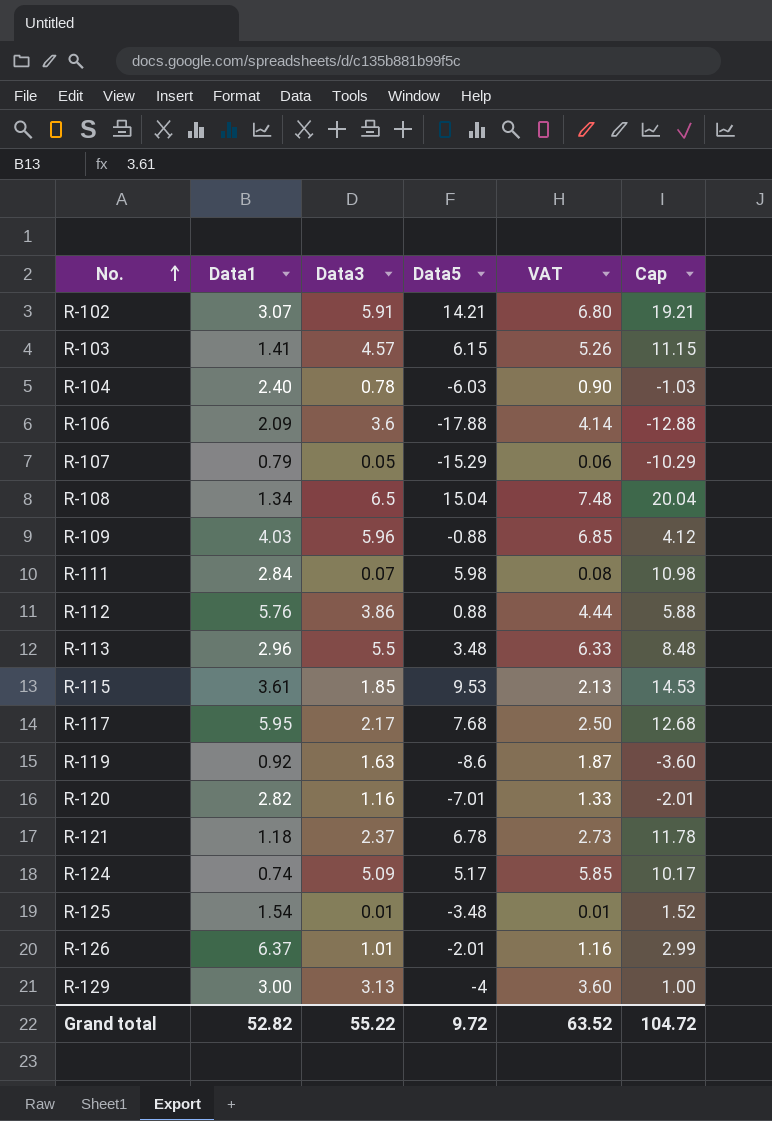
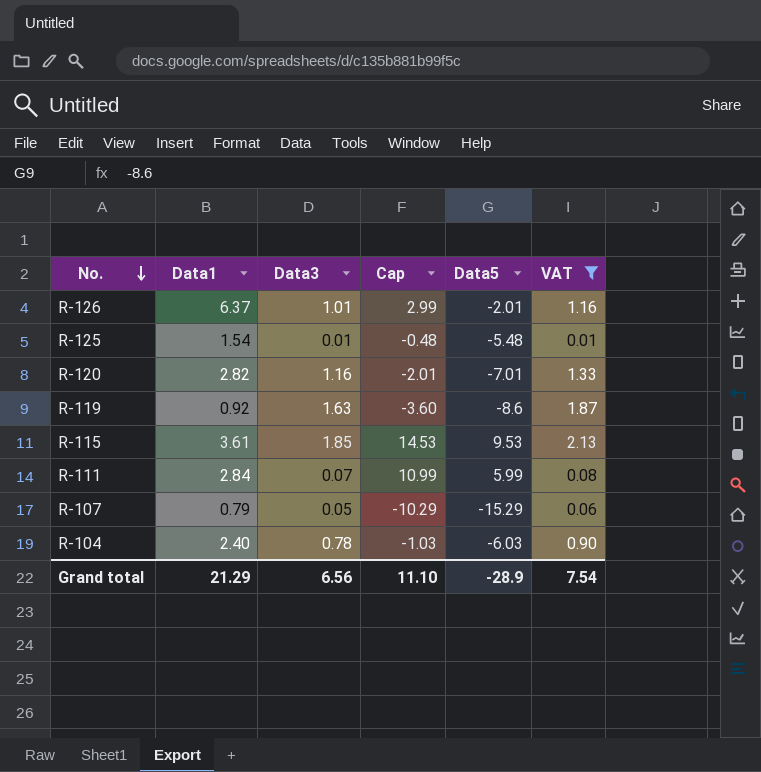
filter: none -> VAT <= 2.13
row order: No. ascending -> No. descending
column Cap | position: 6 -> 4
R-125 | Cap: 1.52 -> -0.48
R-125 | Data5: -3.48 -> -5.48
R-111 | Cap: 10.98 -> 10.99
R-111 | Data5: 5.98 -> 5.99
Grand total | Data1: 52.82 -> 21.29
Grand total | Data3: 55.22 -> 6.56
Grand total | Cap: 104.72 -> 11.10
Grand total | Data5: 9.72 -> -28.9
Grand total | VAT: 63.52 -> 7.54

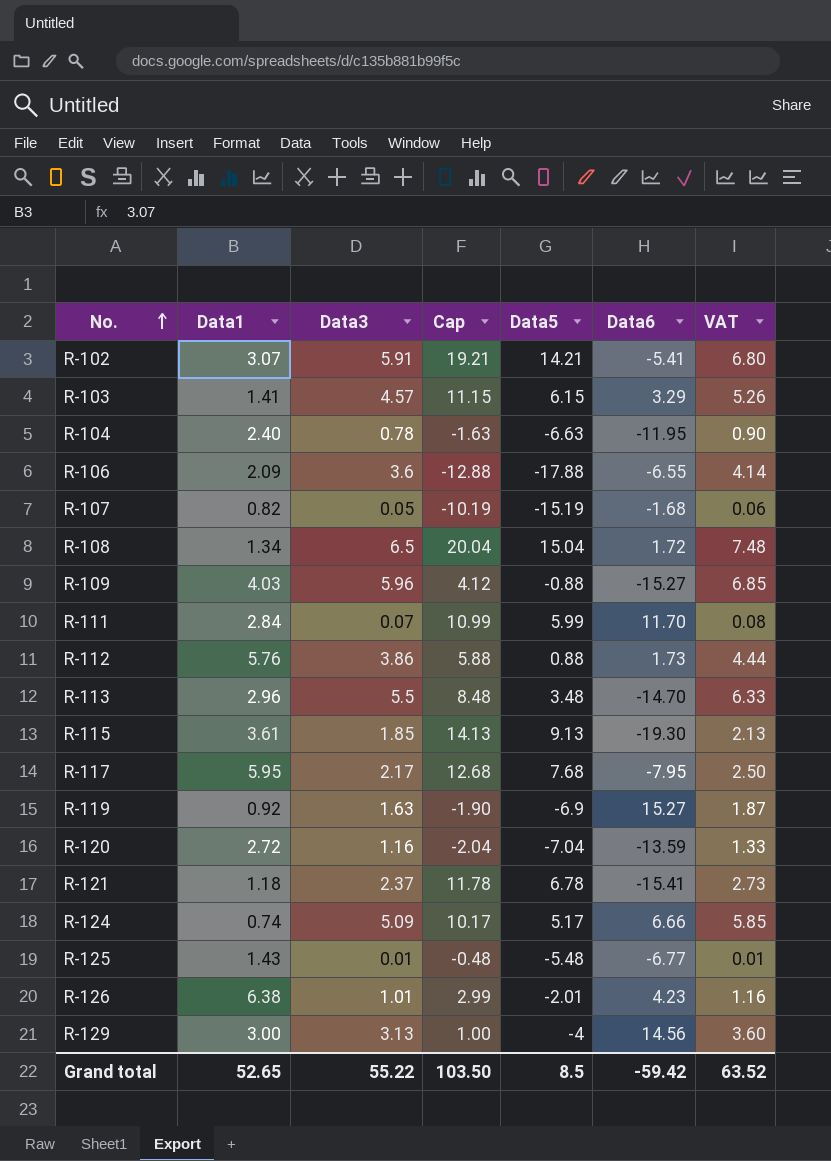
filter: VAT <= 2.13 -> none
row order: No. descending -> No. ascending
column Data6 | position: none -> 6
R-104 | Cap: -1.03 -> -1.63
R-104 | Data5: -6.03 -> -6.63
R-107 | Data1: 0.79 -> 0.82
R-107 | Cap: -10.29 -> -10.19
R-107 | Data5: -15.29 -> -15.19
R-115 | Cap: 14.53 -> 14.13
R-115 | Data5: 9.53 -> 9.13
R-119 | Cap: -3.60 -> -1.90
R-119 | Data5: -8.6 -> -6.9
R-120 | Data1: 2.82 -> 2.72
R-120 | Cap: -2.01 -> -2.04
R-120 | Data5: -7.01 -> -7.04
R-125 | Data1: 1.54 -> 1.43
R-126 | Data1: 6.37 -> 6.38
Grand total | Data1: 21.29 -> 52.65
Grand total | Data3: 6.56 -> 55.22
Grand total | Cap: 11.10 -> 103.50
Grand total | Data5: -28.9 -> 8.5
Grand total | VAT: 7.54 -> 63.52

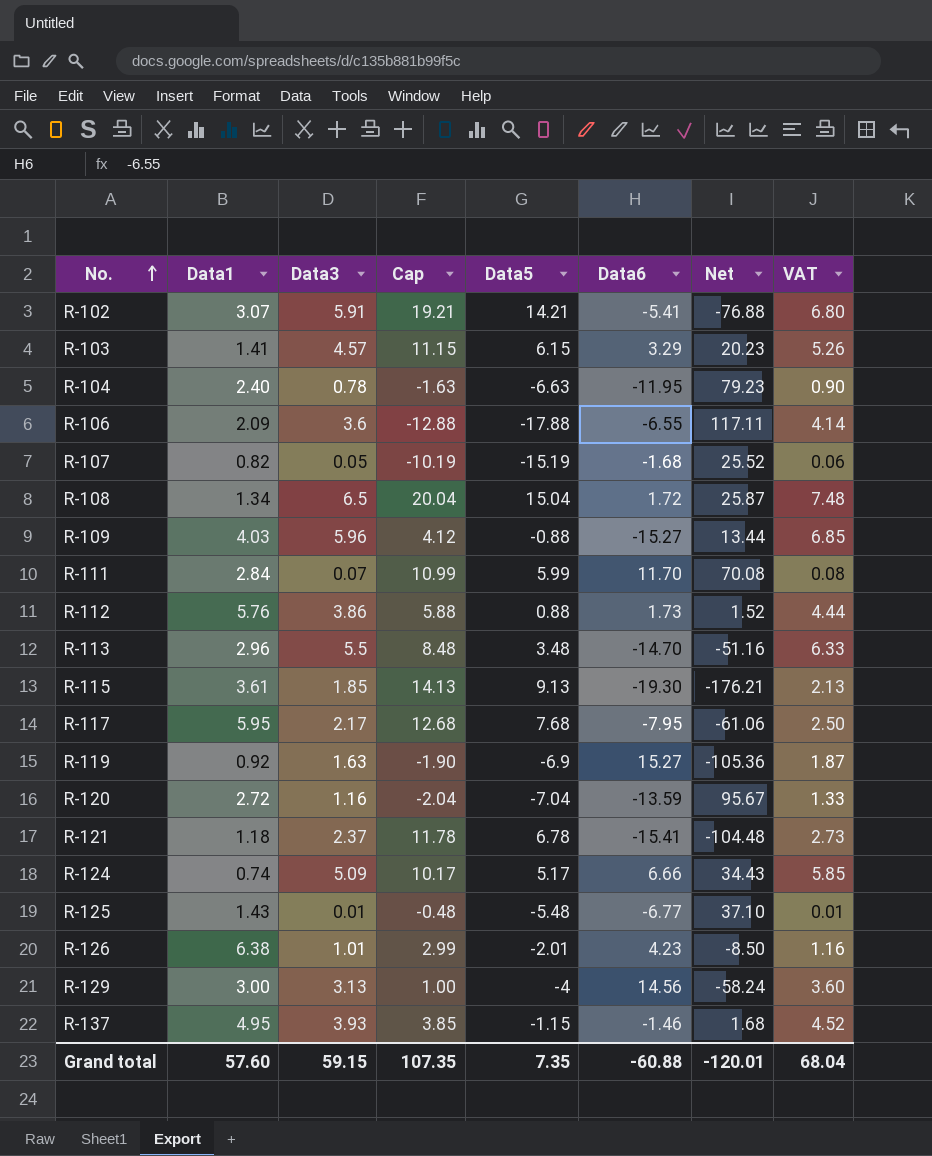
column Net | formula: none -> [Data5] * [Data6]
row R-137: none -> 4.95 | 3.93 | 3.85 | -1.15 | -1.46 | 1.68 | 4.52
Grand total | Data1: 52.65 -> 57.60
Grand total | Data3: 55.22 -> 59.15
Grand total | Cap: 103.50 -> 107.35
Grand total | Data5: 8.5 -> 7.35
Grand total | Data6: -59.42 -> -60.88
Grand total | VAT: 63.52 -> 68.04

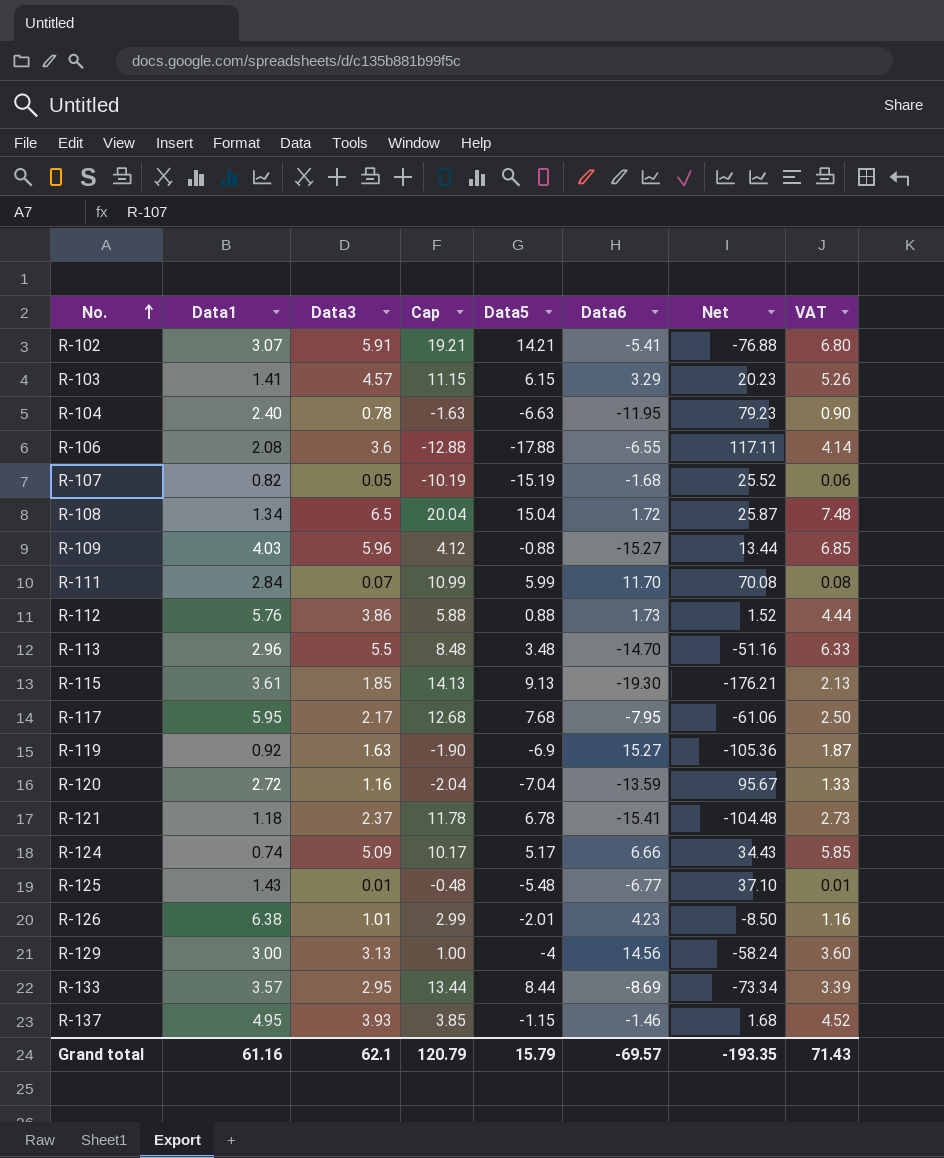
R-106 | Data1: 2.09 -> 2.08
row R-133: none -> 3.57 | 2.95 | 13.44 | 8.44 | -8.69 | -73.34 | 3.39
Grand total | Data1: 57.60 -> 61.16
Grand total | Data3: 59.15 -> 62.1
Grand total | Cap: 107.35 -> 120.79
Grand total | Data5: 7.35 -> 15.79
Grand total | Data6: -60.88 -> -69.57
Grand total | Net: -120.01 -> -193.35
Grand total | VAT: 68.04 -> 71.43

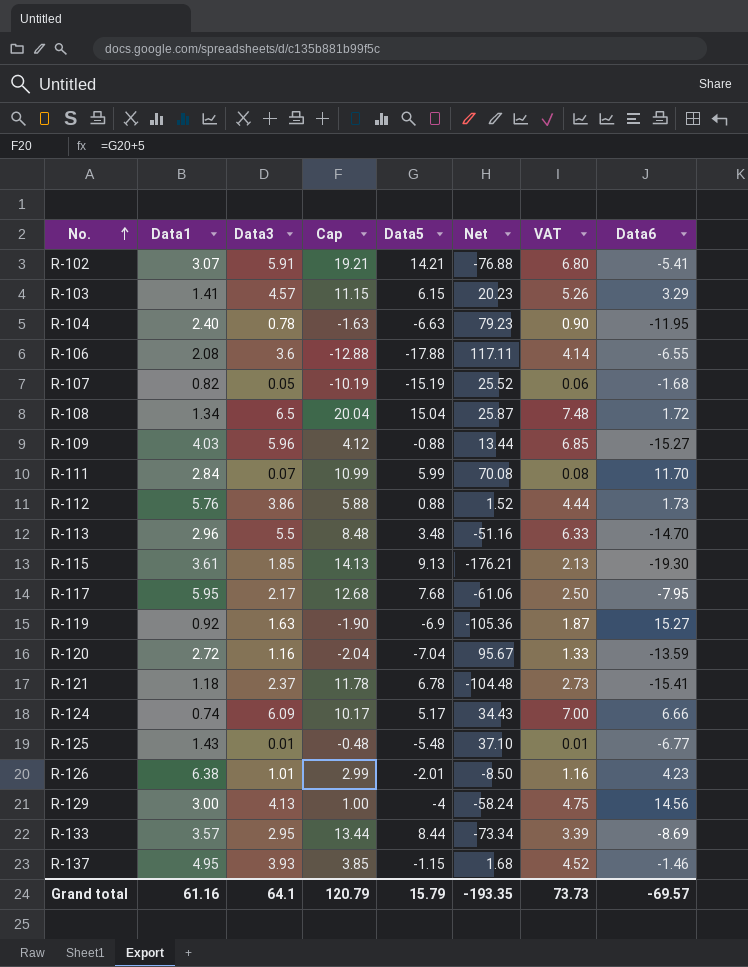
column Data6 | position: 6 -> 8
R-124 | Data3: 5.09 -> 6.09
R-124 | VAT: 5.85 -> 7.00
R-129 | Data3: 3.13 -> 4.13
R-129 | VAT: 3.60 -> 4.75
Grand total | Data3: 62.1 -> 64.1
Grand total | VAT: 71.43 -> 73.73

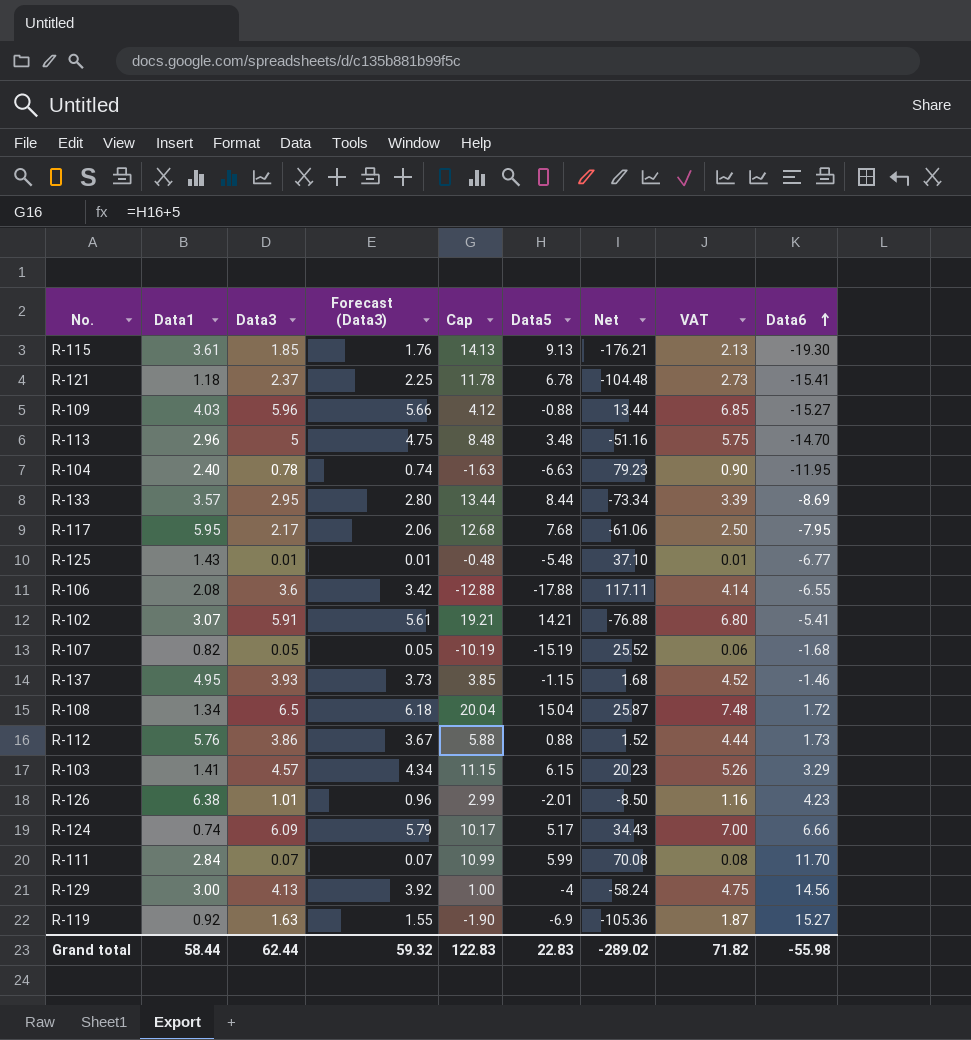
row order: No. ascending -> Data6 ascending
column Forecast (Data3) | formula: none -> [Data3] * 0.95
row R-120: 2.72 | 1.16 | -2.04 | -7.04 | 95.67 | 1.33 | -13.59 -> none
R-113 | Data3: 5.5 -> 5
R-113 | VAT: 6.33 -> 5.75
Grand total | Data1: 61.16 -> 58.44
Grand total | Data3: 64.1 -> 62.44
Grand total | Cap: 120.79 -> 122.83
Grand total | Data5: 15.79 -> 22.83
Grand total | Net: -193.35 -> -289.02
Grand total | VAT: 73.73 -> 71.82
Grand total | Data6: -69.57 -> -55.98

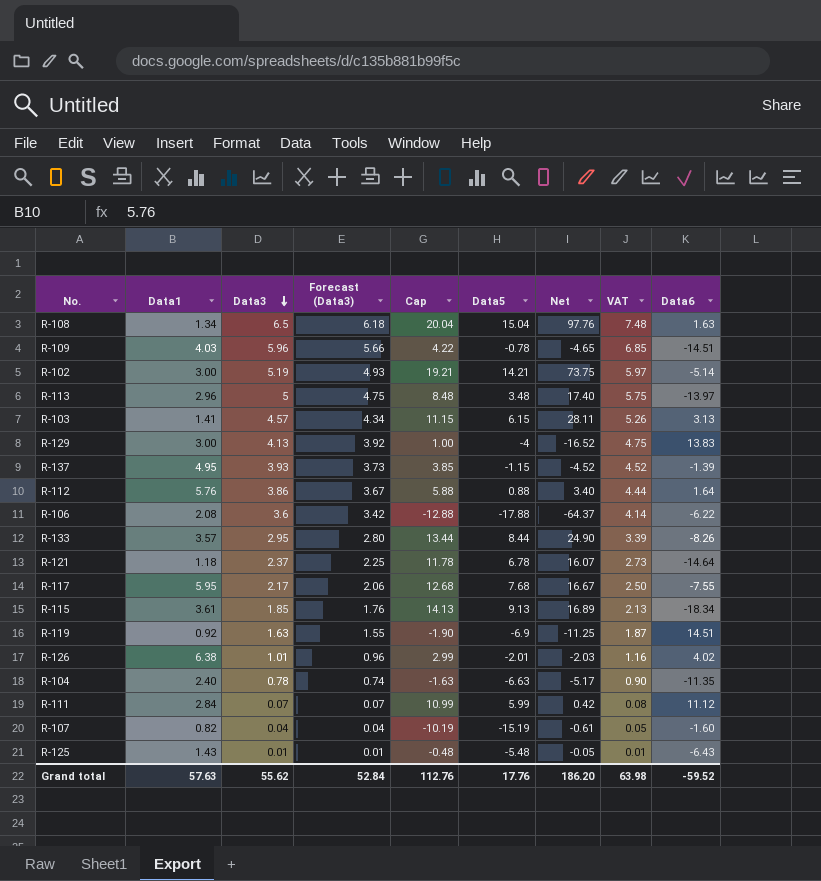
row order: Data6 ascending -> Data3 descending
column Net | formula: [Data5] * [Data6] -> [Data3] * [Data5]
row R-124: 0.74 | 6.09 | 5.79 | 10.17 | 5.17 | 34.43 | 7.00 | 6.66 -> none
R-108 | Data6: 1.72 -> 1.63
R-109 | Cap: 4.12 -> 4.22
R-109 | Data5: -0.88 -> -0.78
R-109 | Data6: -15.27 -> -14.51
R-102 | Data1: 3.07 -> 3.00
R-102 | Data3: 5.91 -> 5.19
R-102 | Forecast (Data3): 5.61 -> 4.93
R-102 | VAT: 6.80 -> 5.97
R-102 | Data6: -5.41 -> -5.14
R-113 | Data6: -14.70 -> -13.97
R-103 | Data6: 3.29 -> 3.13
R-129 | Data6: 14.56 -> 13.83
R-137 | Data6: -1.46 -> -1.39
R-112 | Data6: 1.73 -> 1.64
R-106 | Data6: -6.55 -> -6.22
R-133 | Data6: -8.69 -> -8.26
R-121 | Data6: -15.41 -> -14.64
R-117 | Data6: -7.95 -> -7.55
R-115 | Data6: -19.30 -> -18.34
R-119 | Data6: 15.27 -> 14.51
R-126 | Data6: 4.23 -> 4.02
R-104 | Data6: -11.95 -> -11.35
R-111 | Data6: 11.70 -> 11.12
R-107 | Data3: 0.05 -> 0.04
R-107 | Forecast (Data3): 0.05 -> 0.04
R-107 | VAT: 0.06 -> 0.05
R-107 | Data6: -1.68 -> -1.60
R-125 | Data6: -6.77 -> -6.43
Grand total | Data1: 58.44 -> 57.63
Grand total | Data3: 62.44 -> 55.62
Grand total | Forecast (Data3): 59.32 -> 52.84
Grand total | Cap: 122.83 -> 112.76
Grand total | Data5: 22.83 -> 17.76
Grand total | Net: -289.02 -> 186.20
Grand total | VAT: 71.82 -> 63.98
Grand total | Data6: -55.98 -> -59.52

